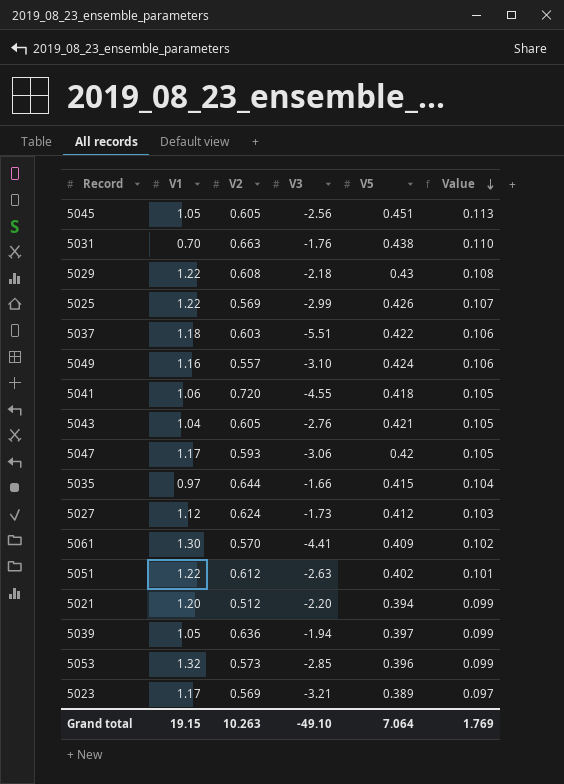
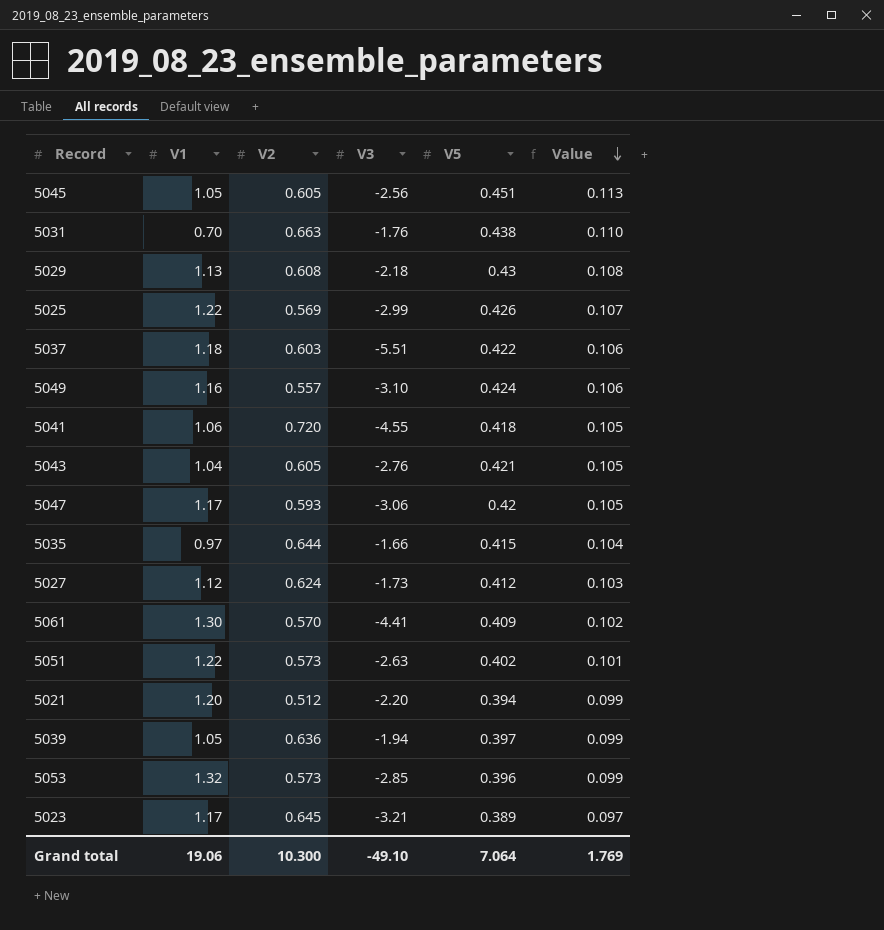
5029 | V1: 1.22 -> 1.13
5051 | V2: 0.612 -> 0.573
5023 | V2: 0.569 -> 0.645
Grand total | V1: 19.15 -> 19.06
Grand total | V2: 10.263 -> 10.300

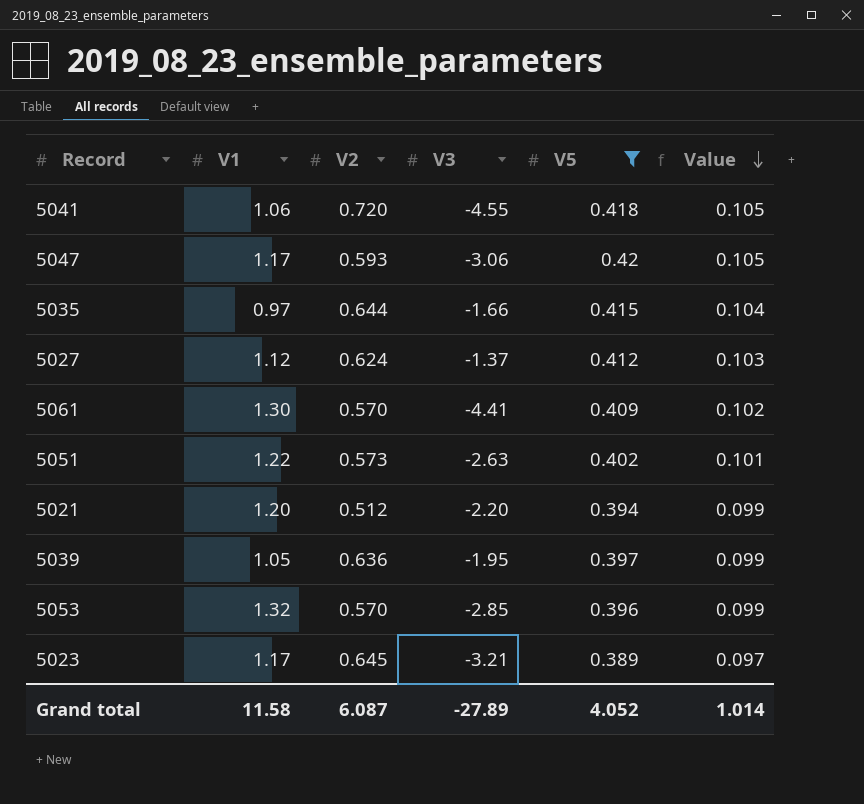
filter: none -> V5 <= 0.42
5027 | V3: -1.73 -> -1.37
5039 | V3: -1.94 -> -1.95
5053 | V2: 0.573 -> 0.570
Grand total | V1: 19.06 -> 11.58
Grand total | V2: 10.300 -> 6.087
Grand total | V3: -49.10 -> -27.89
Grand total | V5: 7.064 -> 4.052
Grand total | Value: 1.769 -> 1.014

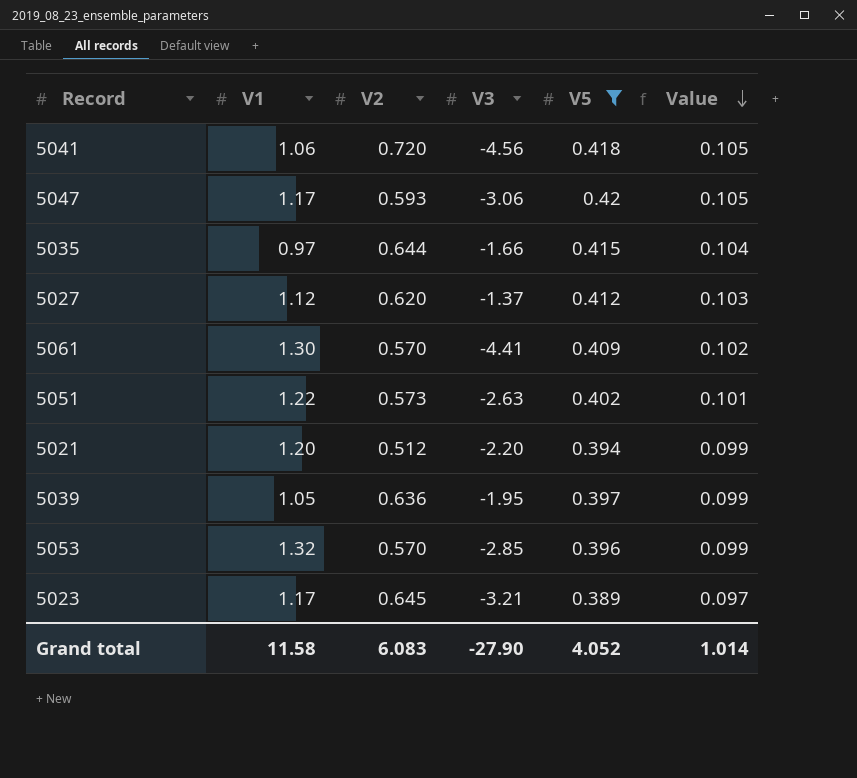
5041 | V3: -4.55 -> -4.56
5027 | V2: 0.624 -> 0.620
Grand total | V2: 6.087 -> 6.083
Grand total | V3: -27.89 -> -27.90

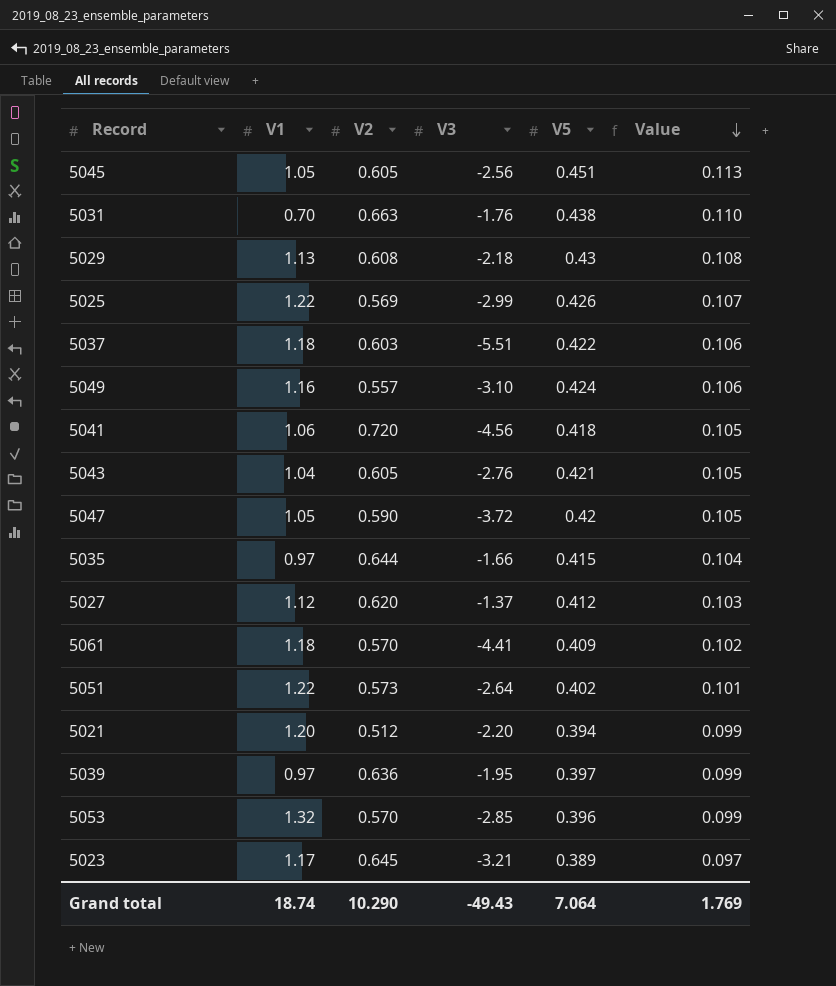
filter: V5 <= 0.42 -> none
5047 | V1: 1.17 -> 1.05
5047 | V2: 0.593 -> 0.590
5047 | V3: -3.06 -> -3.72
5061 | V1: 1.30 -> 1.18
5051 | V3: -2.63 -> -2.64
5039 | V1: 1.05 -> 0.97
Grand total | V1: 11.58 -> 18.74
Grand total | V2: 6.083 -> 10.290
Grand total | V3: -27.90 -> -49.43
Grand total | V5: 4.052 -> 7.064
Grand total | Value: 1.014 -> 1.769

